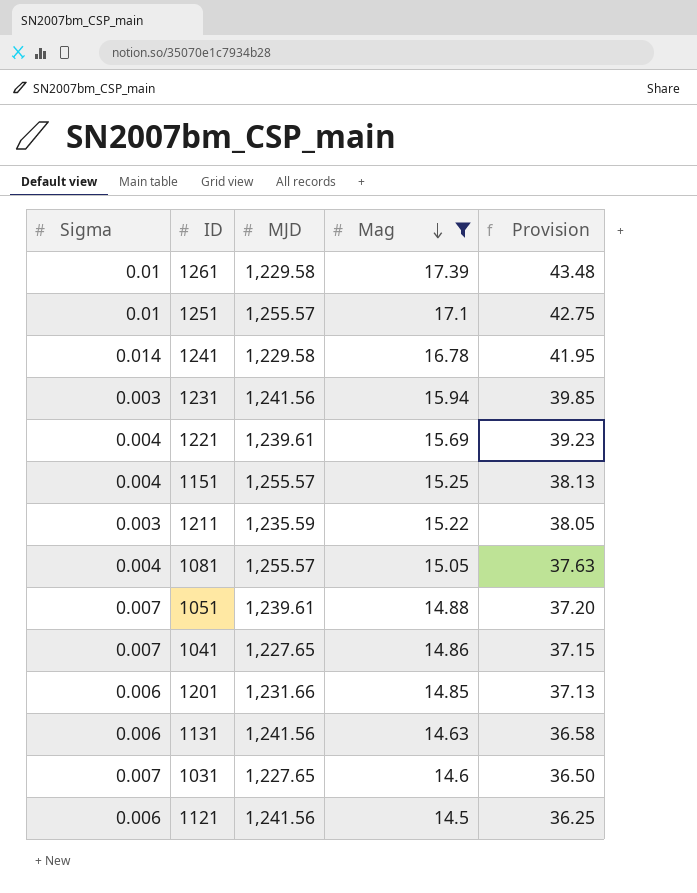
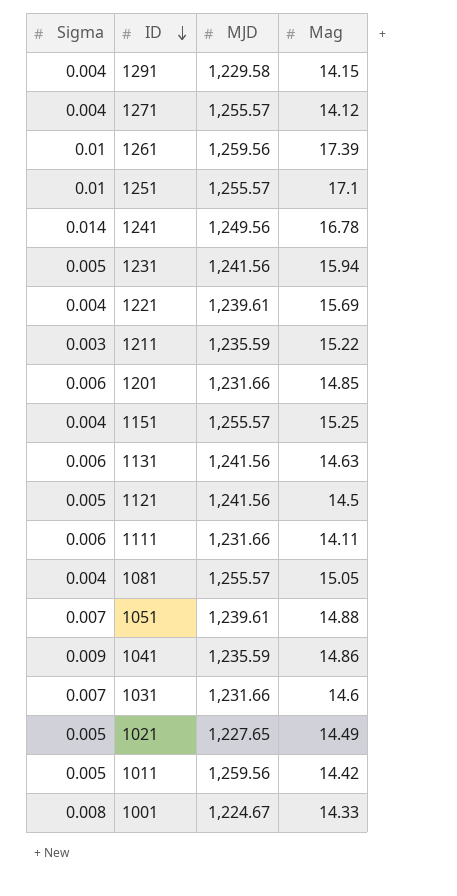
filter: Mag >= 14.5 -> none
row order: Mag descending -> ID descending
column Provision | formula: [Mag] * 2.5 -> none
1261 | MJD: 1,229.58 -> 1,259.56
1241 | MJD: 1,229.58 -> 1,249.56
1231 | Sigma: 0.003 -> 0.005
1121 | Sigma: 0.006 -> 0.005
1041 | Sigma: 0.007 -> 0.009
1041 | MJD: 1,227.65 -> 1,235.59
1031 | MJD: 1,227.65 -> 1,231.66

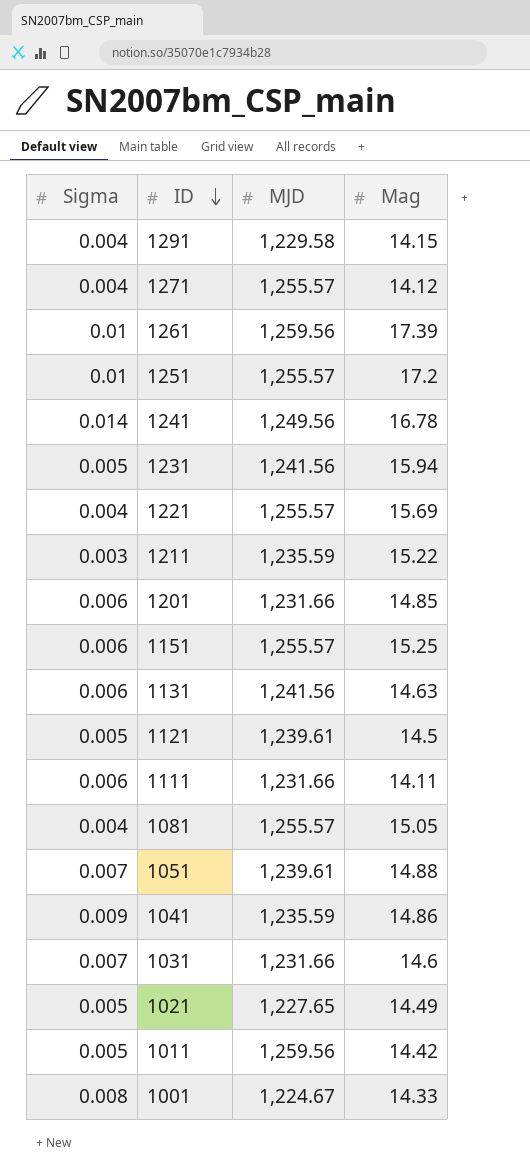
1251 | Mag: 17.1 -> 17.2
1221 | MJD: 1,239.61 -> 1,255.57
1151 | Sigma: 0.004 -> 0.006
1121 | MJD: 1,241.56 -> 1,239.61

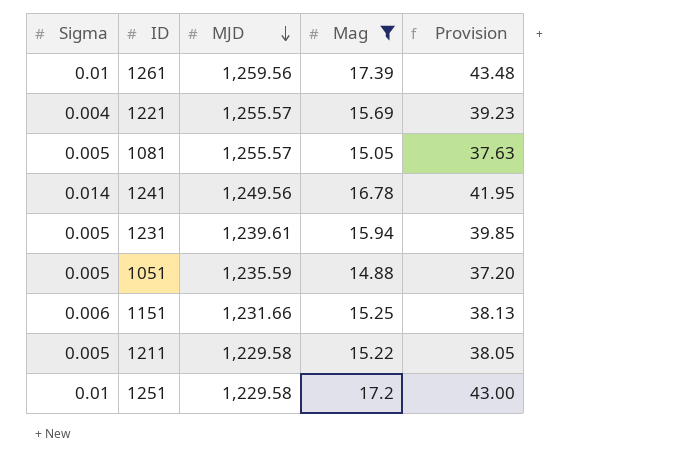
filter: none -> Mag >= 14.88
row order: ID descending -> MJD descending
column Provision | formula: none -> [Mag] * 2.5
1081 | Sigma: 0.004 -> 0.005
1231 | MJD: 1,241.56 -> 1,239.61
1051 | Sigma: 0.007 -> 0.005
1051 | MJD: 1,239.61 -> 1,235.59
1151 | MJD: 1,255.57 -> 1,231.66
1211 | Sigma: 0.003 -> 0.005
1211 | MJD: 1,235.59 -> 1,229.58
1251 | MJD: 1,255.57 -> 1,229.58

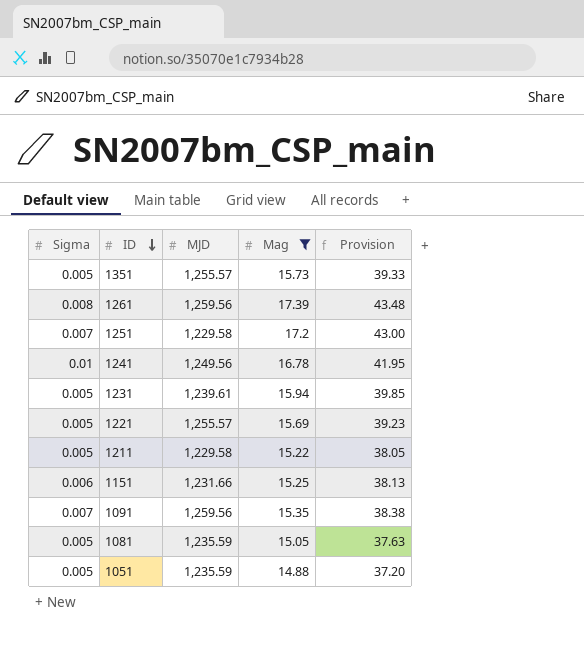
row order: MJD descending -> ID descending
row 1351: none -> 0.005 | 1,255.57 | 15.73 | 39.33
1261 | Sigma: 0.01 -> 0.008
1251 | Sigma: 0.01 -> 0.007
1241 | Sigma: 0.014 -> 0.01
1221 | Sigma: 0.004 -> 0.005
row 1091: none -> 0.007 | 1,259.56 | 15.35 | 38.38
1081 | MJD: 1,255.57 -> 1,235.59

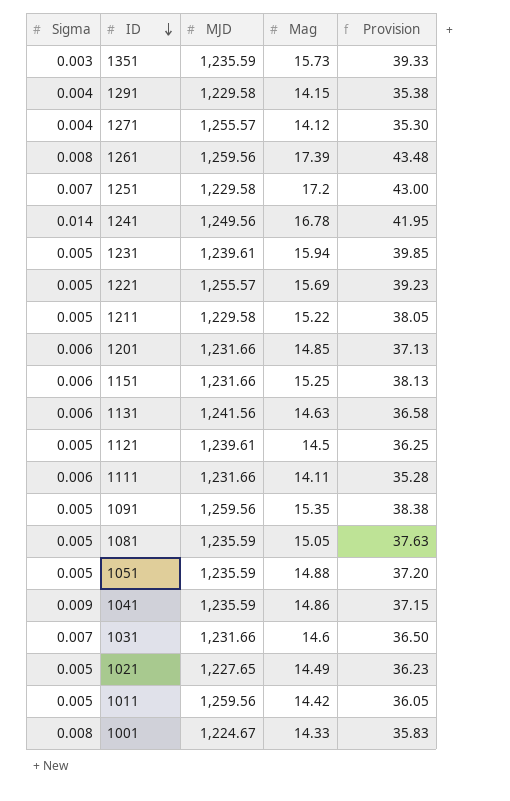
filter: Mag >= 14.88 -> none
1351 | Sigma: 0.005 -> 0.003
1351 | MJD: 1,255.57 -> 1,235.59
1241 | Sigma: 0.01 -> 0.014
1091 | Sigma: 0.007 -> 0.005

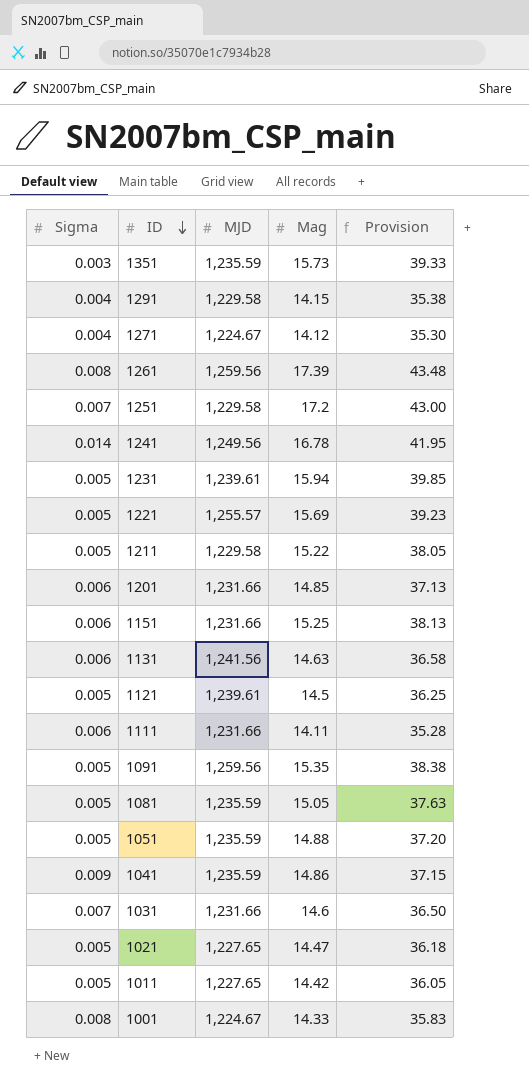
1271 | MJD: 1,255.57 -> 1,224.67
1021 | Mag: 14.49 -> 14.47
1021 | Provision: 36.23 -> 36.18
1011 | MJD: 1,259.56 -> 1,227.65

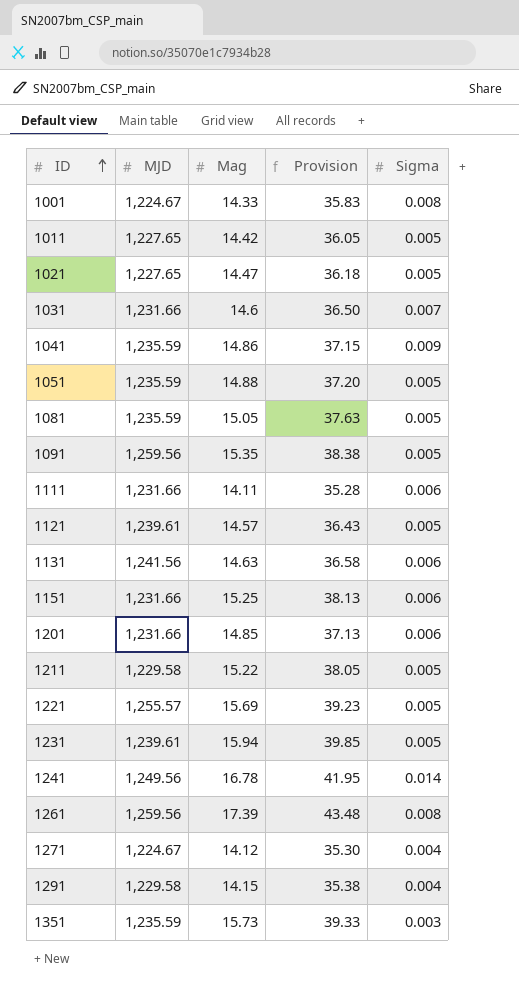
row order: ID descending -> ID ascending
column Sigma | position: 1 -> 5
row 1251: 0.007 | 1,229.58 | 17.2 | 43.00 -> none
1121 | Mag: 14.5 -> 14.57
1121 | Provision: 36.25 -> 36.43

